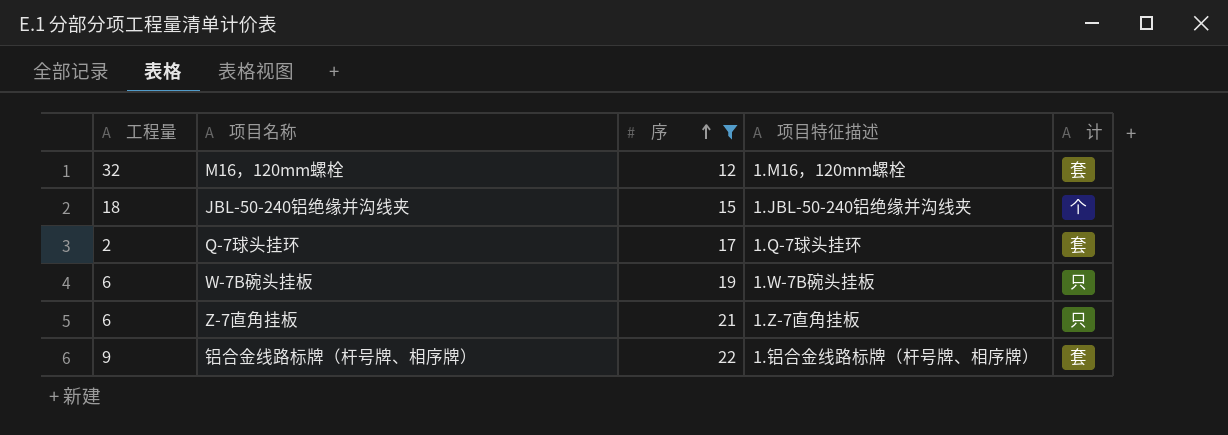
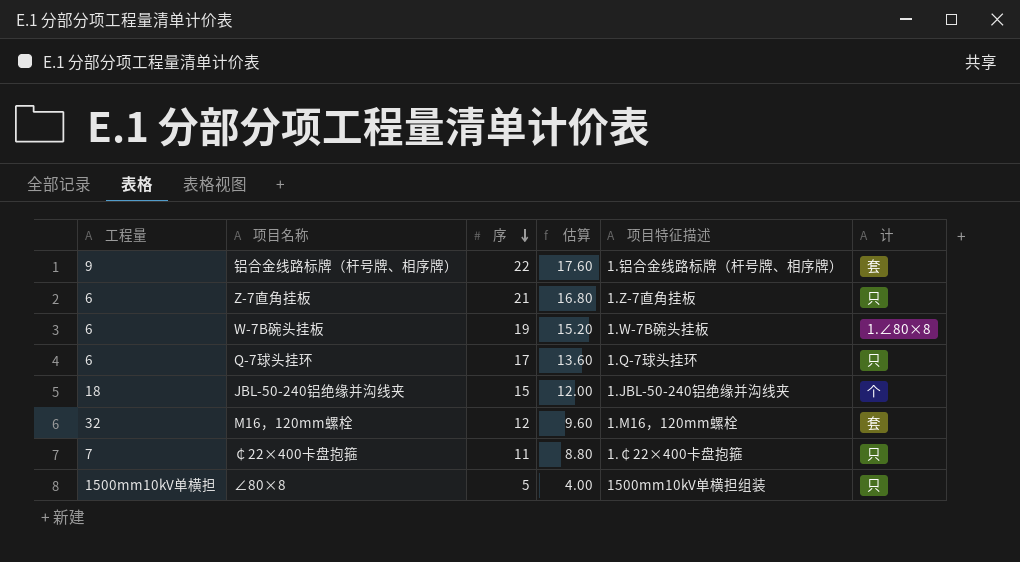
filter: 序 >= 12 -> none
row order: 序 ascending -> 序 descending
column 估算 | formula: none -> [序] * 0.8
W-7B碗头挂板 | 计: 只 -> 1.∠80×8
Q-7球头挂环 | 工程量: 2 -> 6
Q-7球头挂环 | 计: 套 -> 只

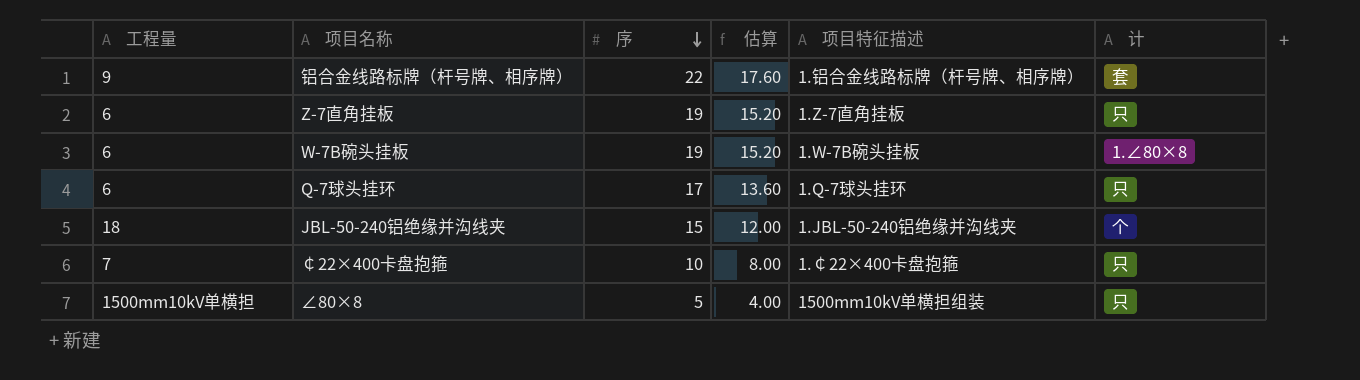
row M16，120mm螺栓: 32 | 12 | 9.60 | 1.M16，120mm螺栓 | 套 -> none
Z-7直角挂板 | 序: 21 -> 19
Z-7直角挂板 | 估算: 16.80 -> 15.20
￠22×400卡盘抱箍 | 序: 11 -> 10
￠22×400卡盘抱箍 | 估算: 8.80 -> 8.00

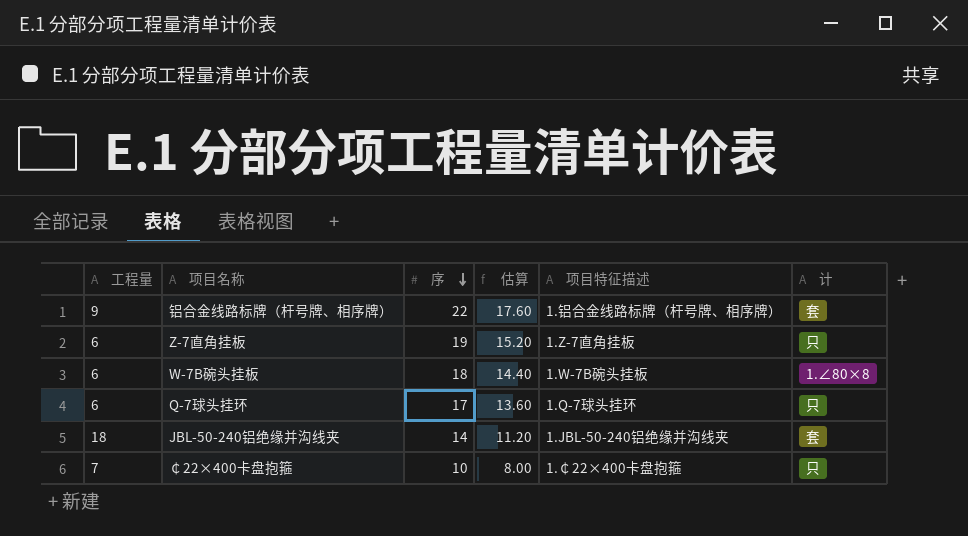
row ∠80×8: 1500mm10kV单横担 | 5 | 4.00 | 1500mm10kV单横担组装 | 只 -> none
W-7B碗头挂板 | 序: 19 -> 18
W-7B碗头挂板 | 估算: 15.20 -> 14.40
JBL-50-240铝绝缘并沟线夹 | 序: 15 -> 14
JBL-50-240铝绝缘并沟线夹 | 估算: 12.00 -> 11.20
JBL-50-240铝绝缘并沟线夹 | 计: 个 -> 套

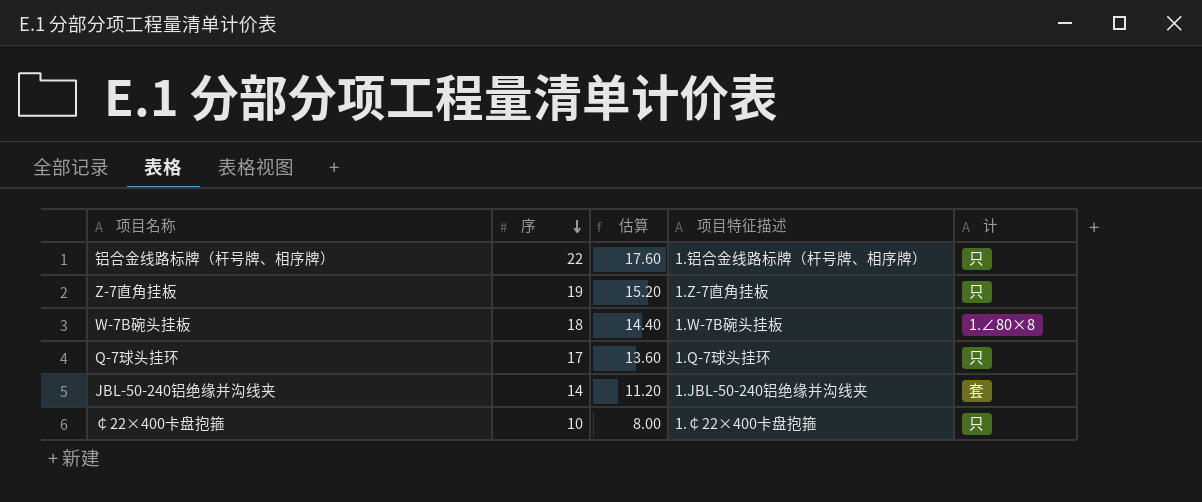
column 工程量 | position: 1 -> none
铝合金线路标牌（杆号牌、相序牌） | 计: 套 -> 只

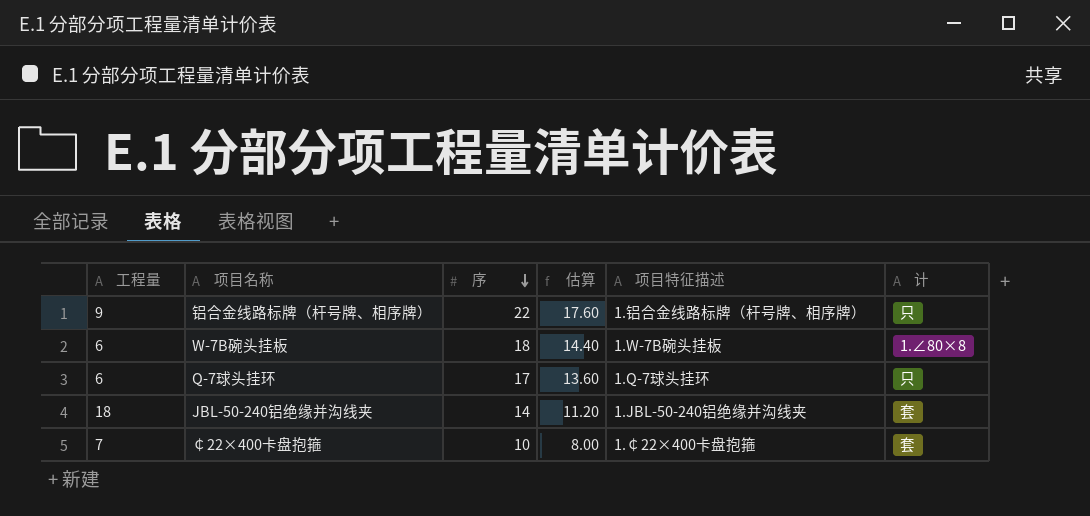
column 工程量 | position: none -> 1
row Z-7直角挂板: 19 | 15.20 | 1.Z-7直角挂板 | 只 -> none
￠22×400卡盘抱箍 | 计: 只 -> 套

